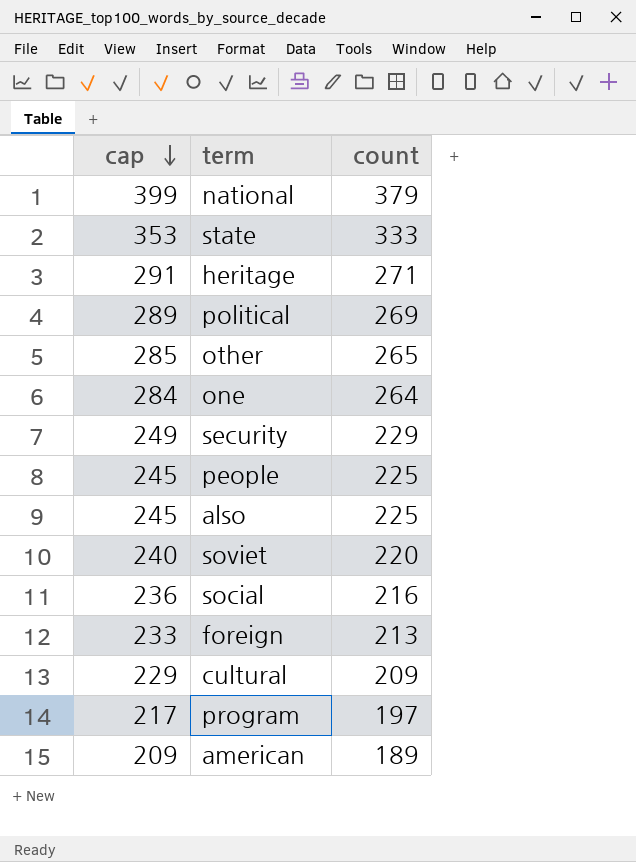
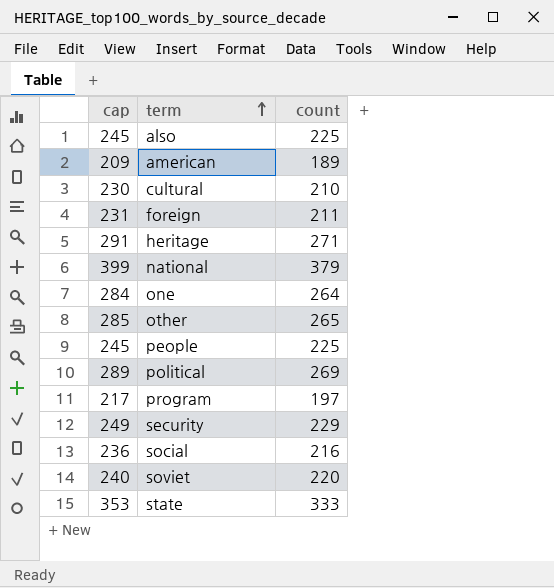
row order: cap descending -> term ascending
cultural | cap: 229 -> 230
cultural | count: 209 -> 210
foreign | cap: 233 -> 231
foreign | count: 213 -> 211

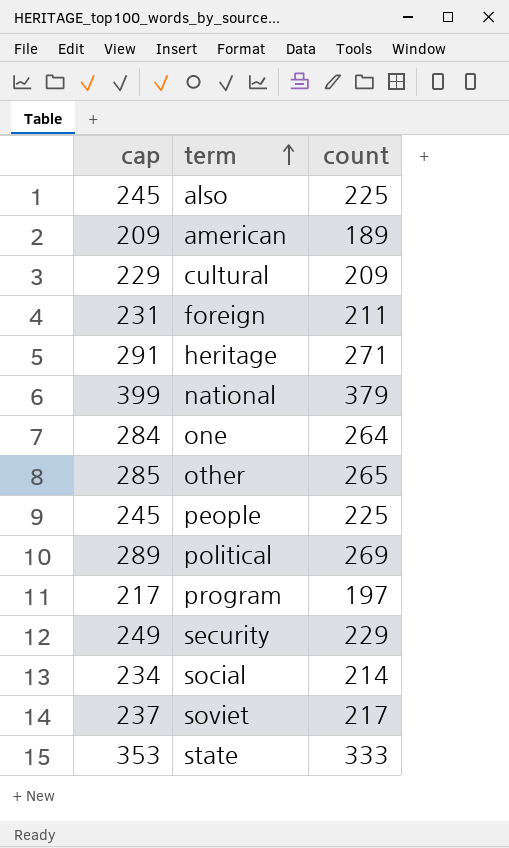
cultural | cap: 230 -> 229
cultural | count: 210 -> 209
social | cap: 236 -> 234
social | count: 216 -> 214
soviet | cap: 240 -> 237
soviet | count: 220 -> 217

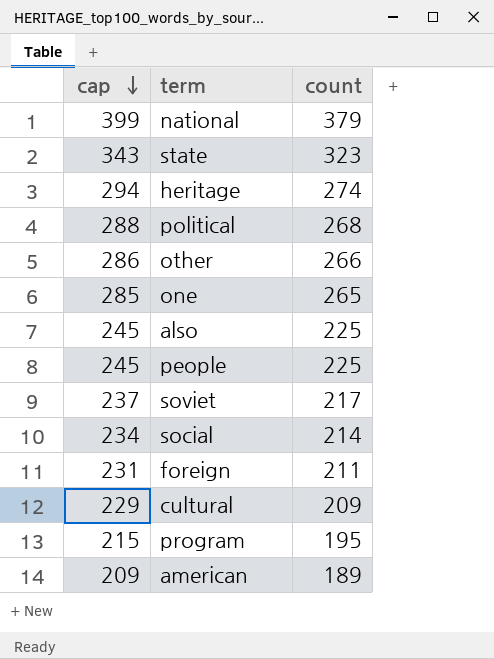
row order: term ascending -> cap descending
row security: 249 | 229 -> none
state | cap: 353 -> 343
state | count: 333 -> 323
heritage | cap: 291 -> 294
heritage | count: 271 -> 274
political | cap: 289 -> 288
political | count: 269 -> 268
other | cap: 285 -> 286
other | count: 265 -> 266
one | cap: 284 -> 285
one | count: 264 -> 265
program | cap: 217 -> 215
program | count: 197 -> 195

